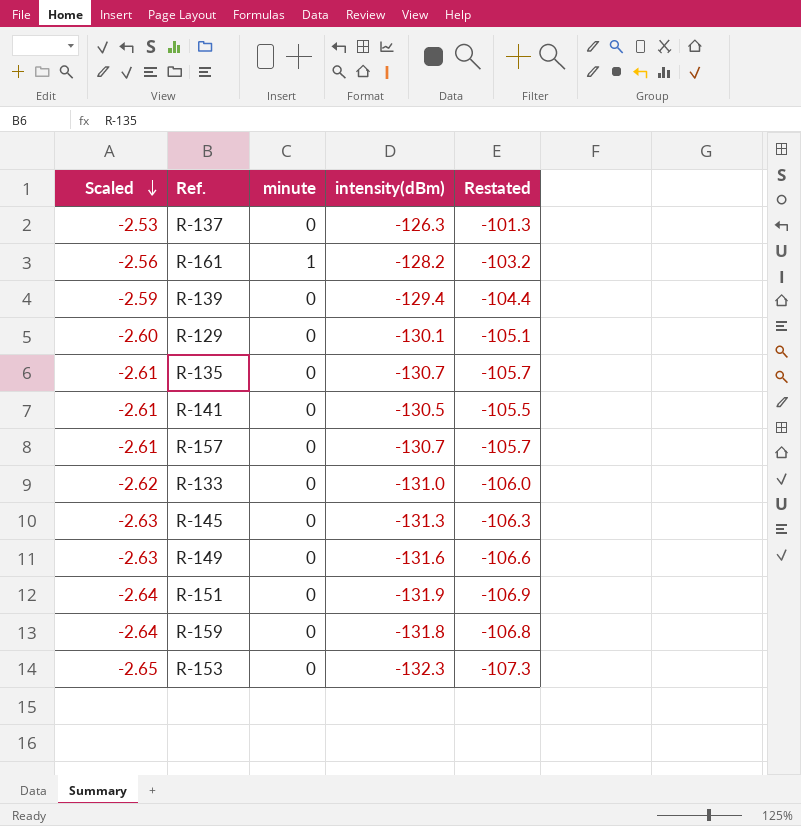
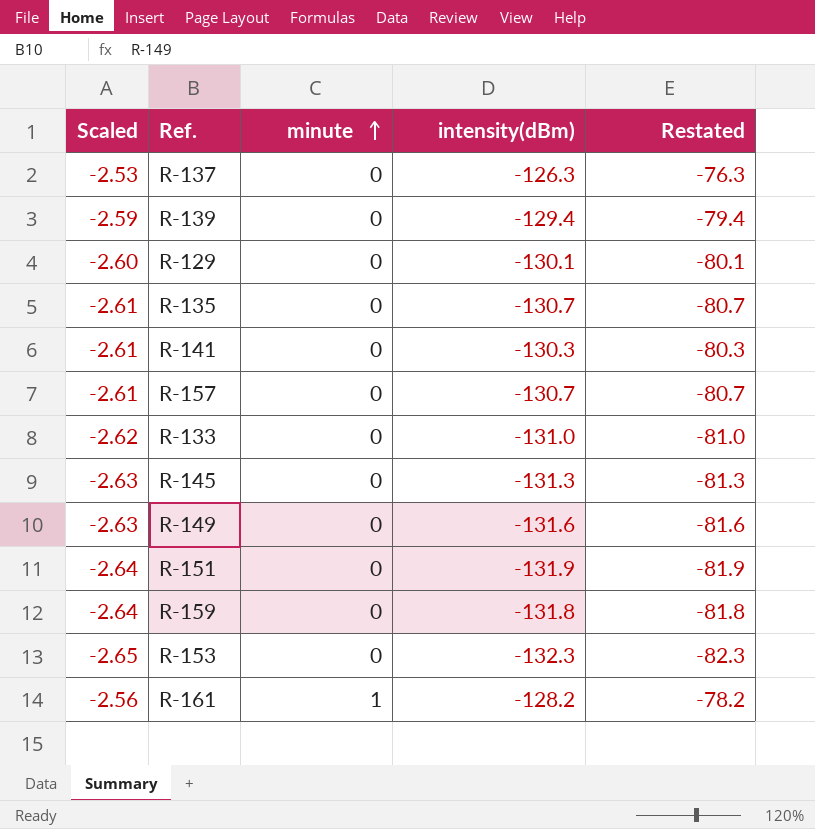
row order: Scaled descending -> minute ascending
column Restated | formula: [intensity(dBm)] + 25 -> [intensity(dBm)] + 50
R-141 | intensity(dBm): -130.5 -> -130.3

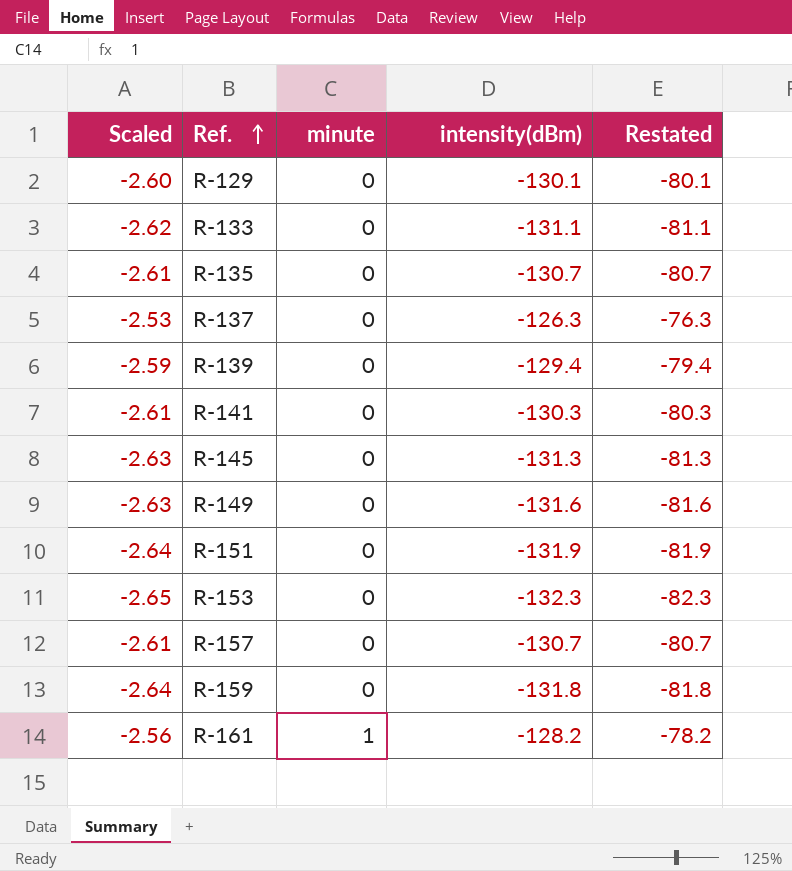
row order: minute ascending -> Ref. ascending
R-133 | intensity(dBm): -131.0 -> -131.1
R-133 | Restated: -81.0 -> -81.1

